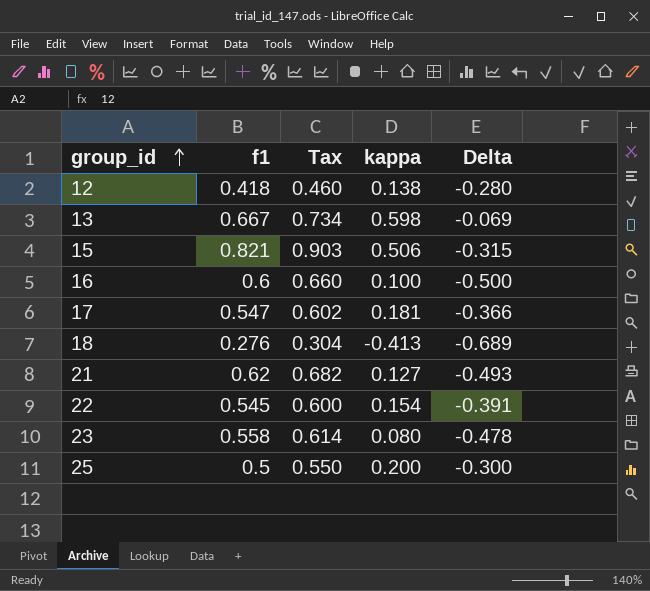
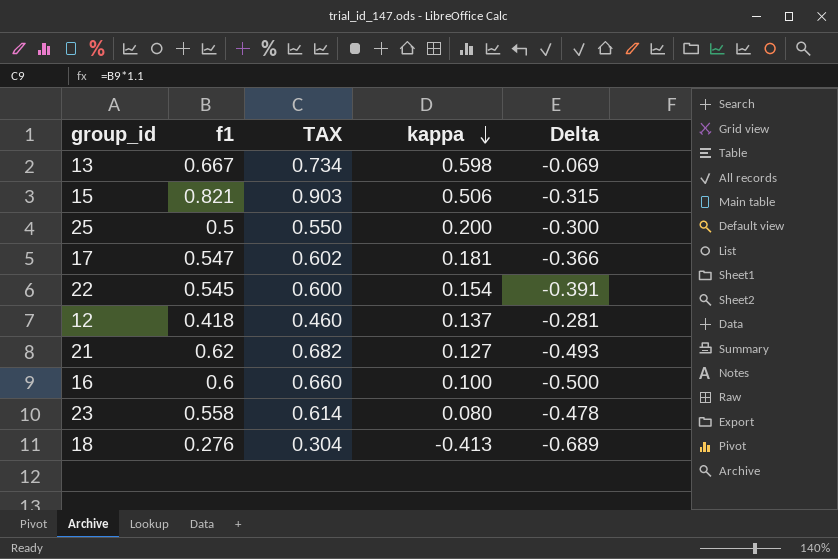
row order: group_id ascending -> kappa descending
column name: Tax -> TAX
12 | kappa: 0.138 -> 0.137
12 | Delta: -0.280 -> -0.281

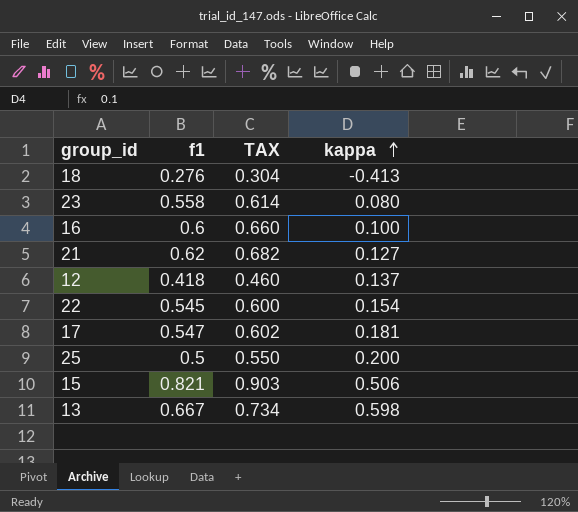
row order: kappa descending -> kappa ascending
column Delta | formula: [kappa] - [f1] -> none

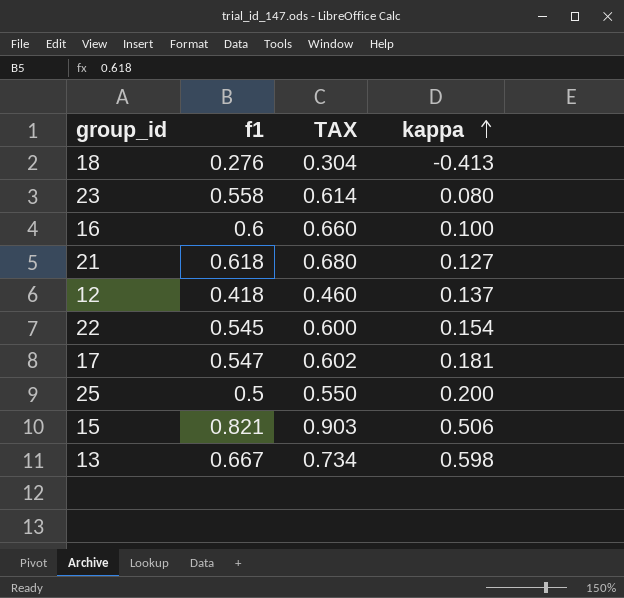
21 | f1: 0.62 -> 0.618
21 | TAX: 0.682 -> 0.680

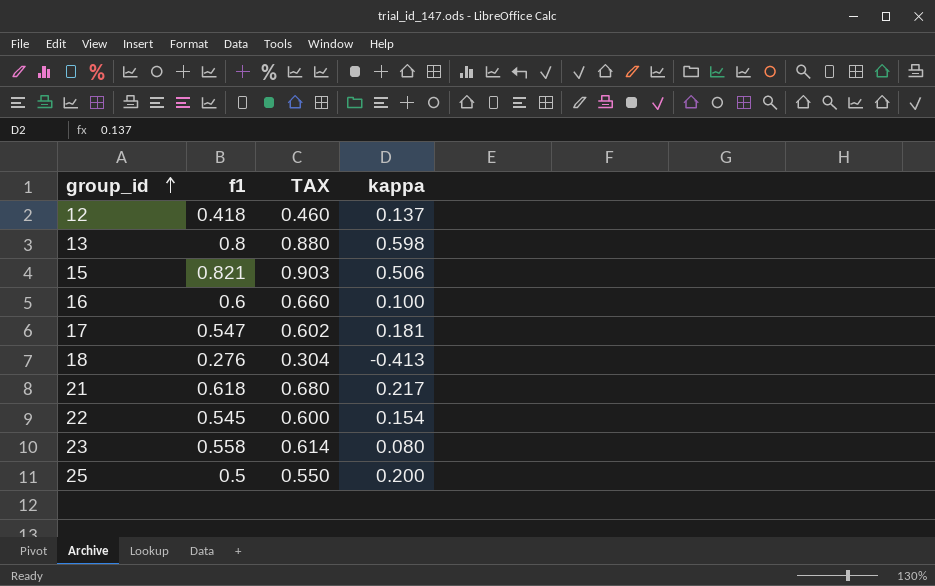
row order: kappa ascending -> group_id ascending
13 | f1: 0.667 -> 0.8
13 | TAX: 0.734 -> 0.880
21 | kappa: 0.127 -> 0.217

